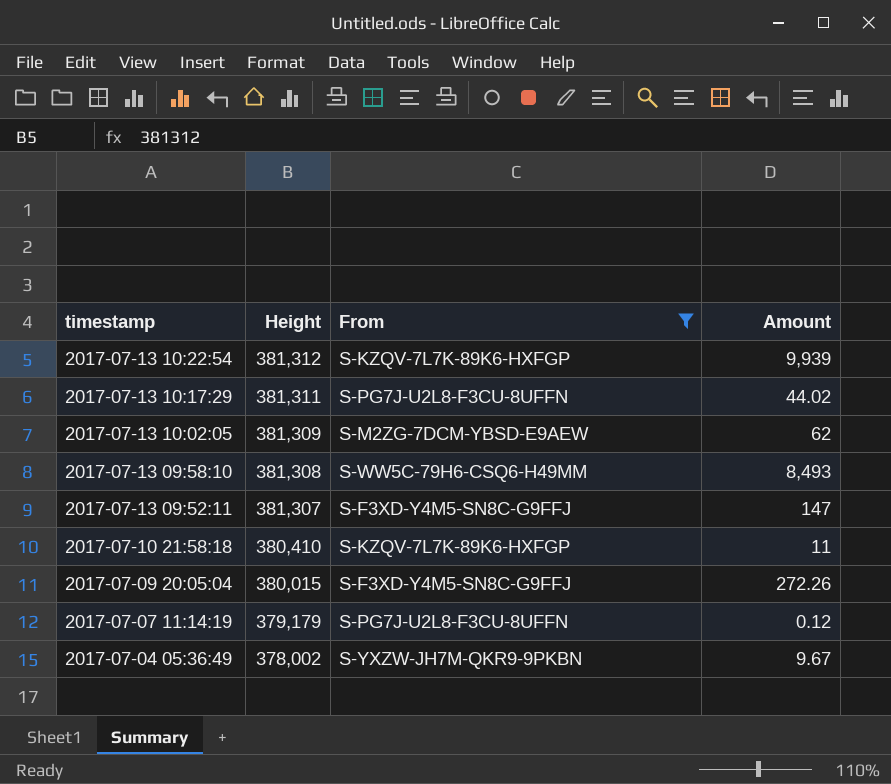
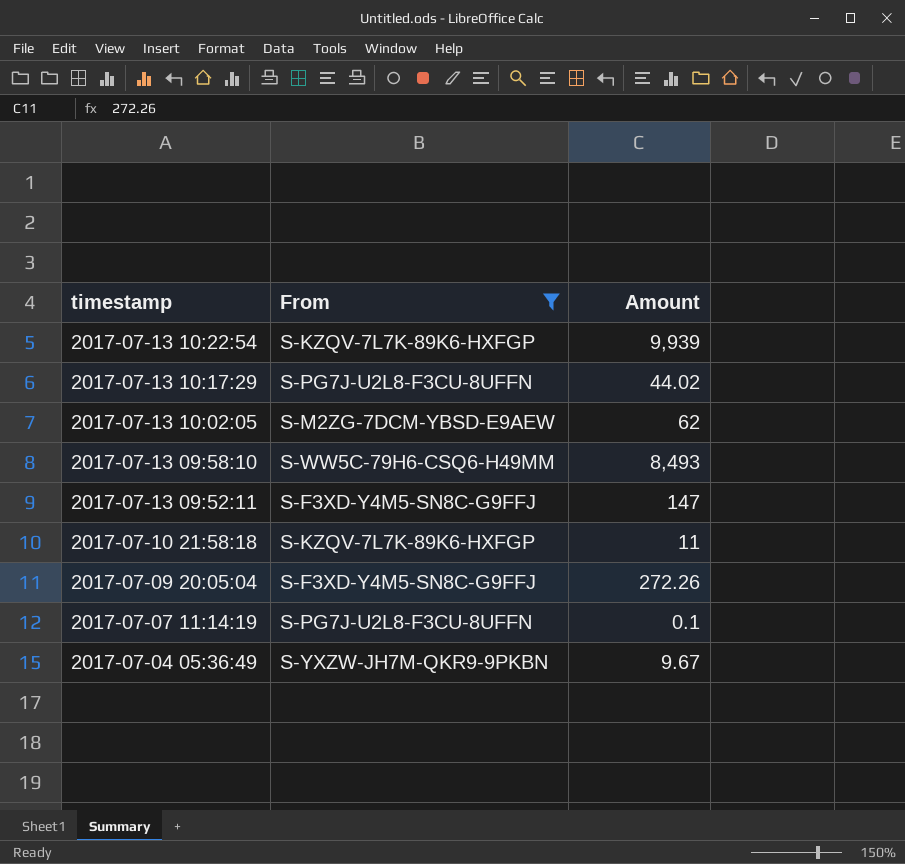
column Height | position: 2 -> none
2017-07-07 11:14:19 | Amount: 0.12 -> 0.1

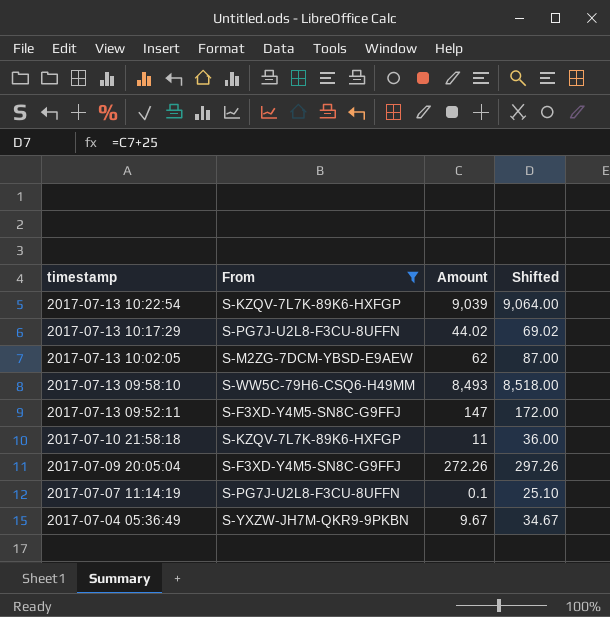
column Shifted | formula: none -> [Amount] + 25
2017-07-13 10:22:54 | Amount: 9,939 -> 9,039

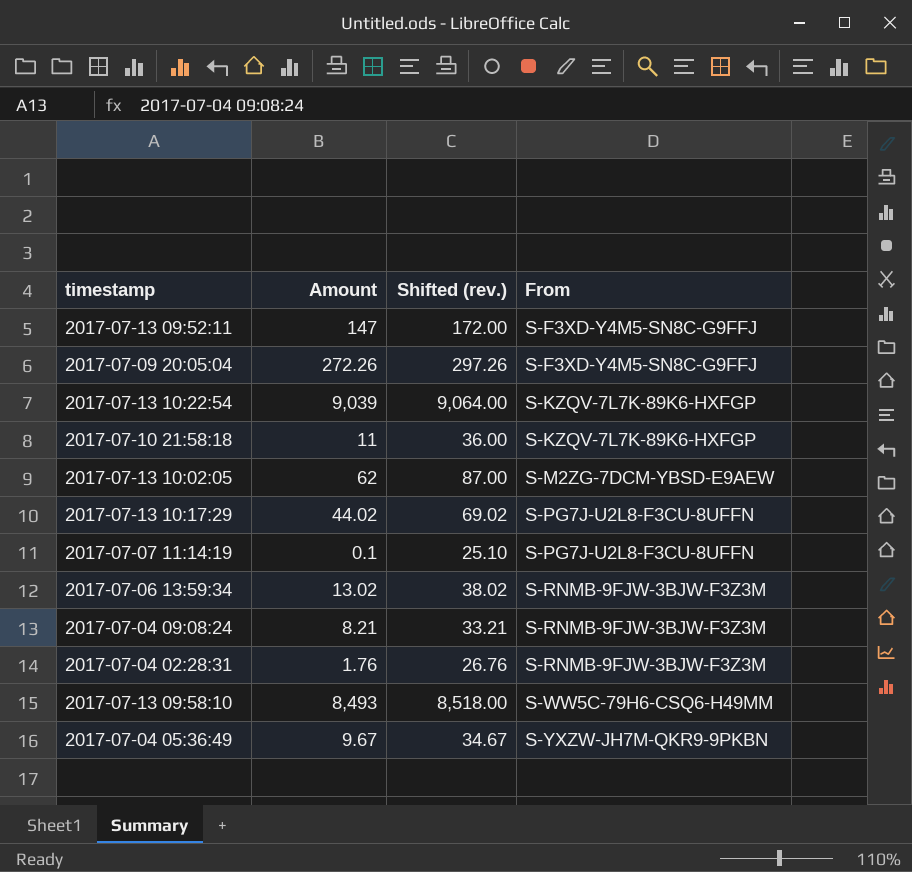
filter: From != S-RNMB-9FJW-3BJW-F3Z3M -> none
row order: timestamp descending -> From ascending
column name: Shifted -> Shifted (rev.)
column From | position: 2 -> 4

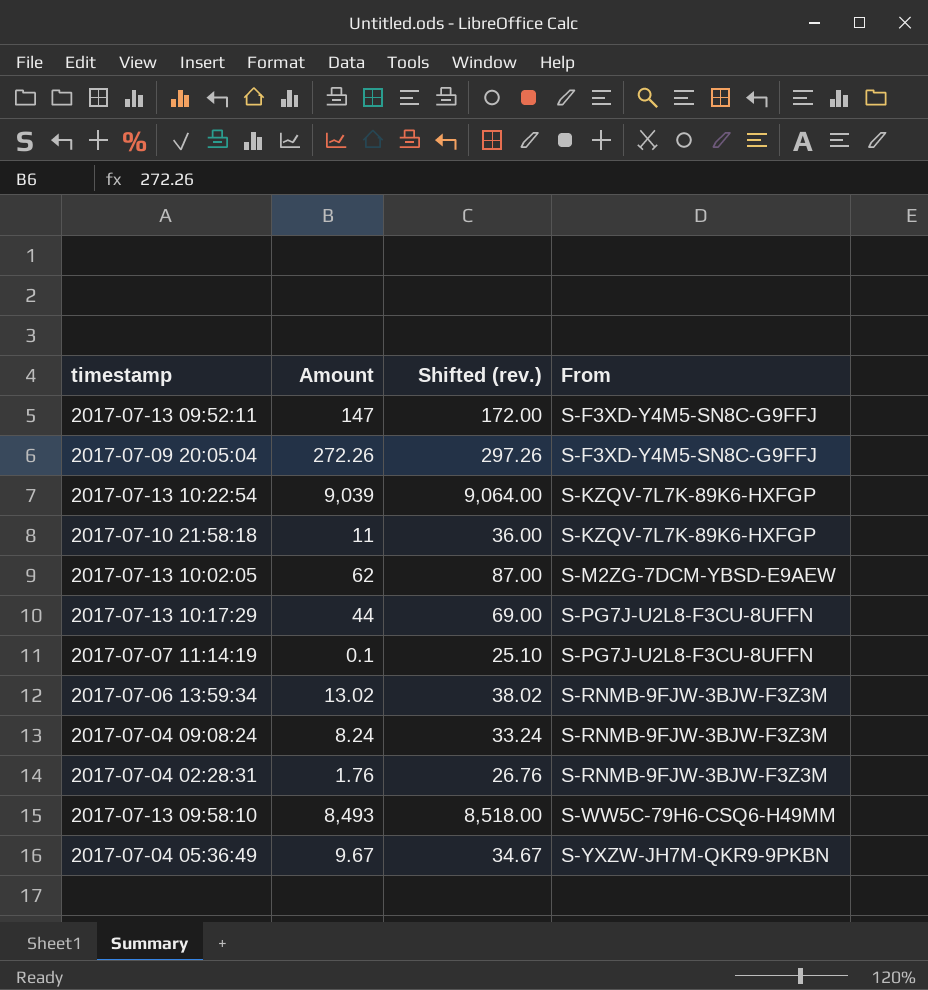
2017-07-13 10:17:29 | Amount: 44.02 -> 44
2017-07-13 10:17:29 | Shifted (rev.): 69.02 -> 69.00
2017-07-04 09:08:24 | Amount: 8.21 -> 8.24
2017-07-04 09:08:24 | Shifted (rev.): 33.21 -> 33.24

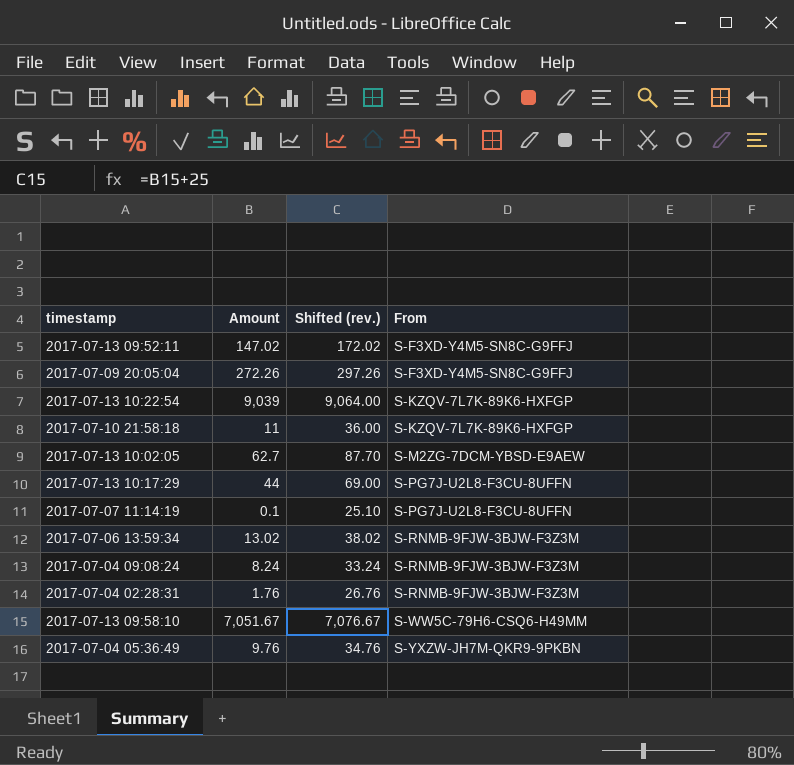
2017-07-13 09:52:11 | Amount: 147 -> 147.02
2017-07-13 09:52:11 | Shifted (rev.): 172.00 -> 172.02
2017-07-13 10:02:05 | Amount: 62 -> 62.7
2017-07-13 10:02:05 | Shifted (rev.): 87.00 -> 87.70
2017-07-13 09:58:10 | Amount: 8,493 -> 7,051.67
2017-07-13 09:58:10 | Shifted (rev.): 8,518.00 -> 7,076.67
2017-07-04 05:36:49 | Amount: 9.67 -> 9.76
2017-07-04 05:36:49 | Shifted (rev.): 34.67 -> 34.76

